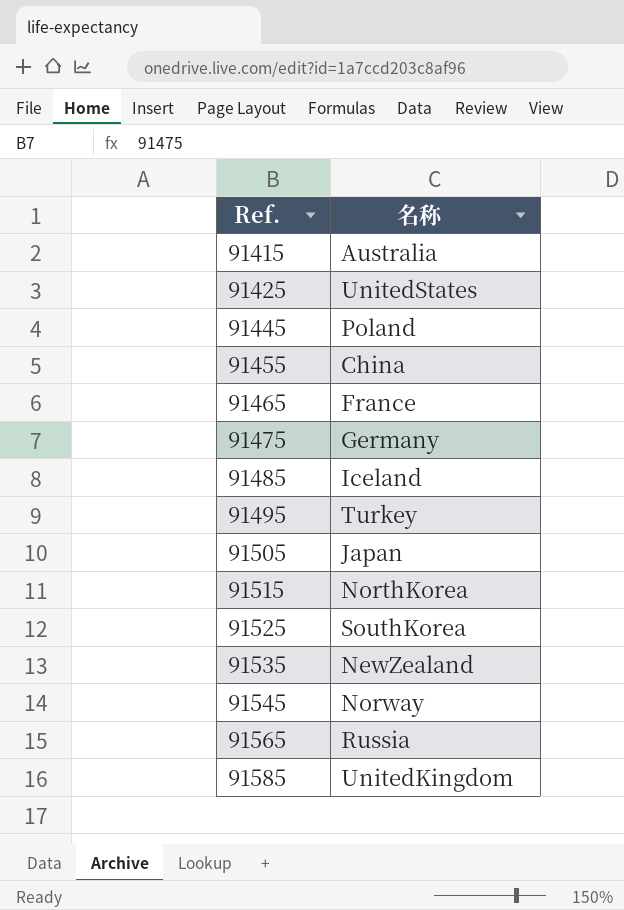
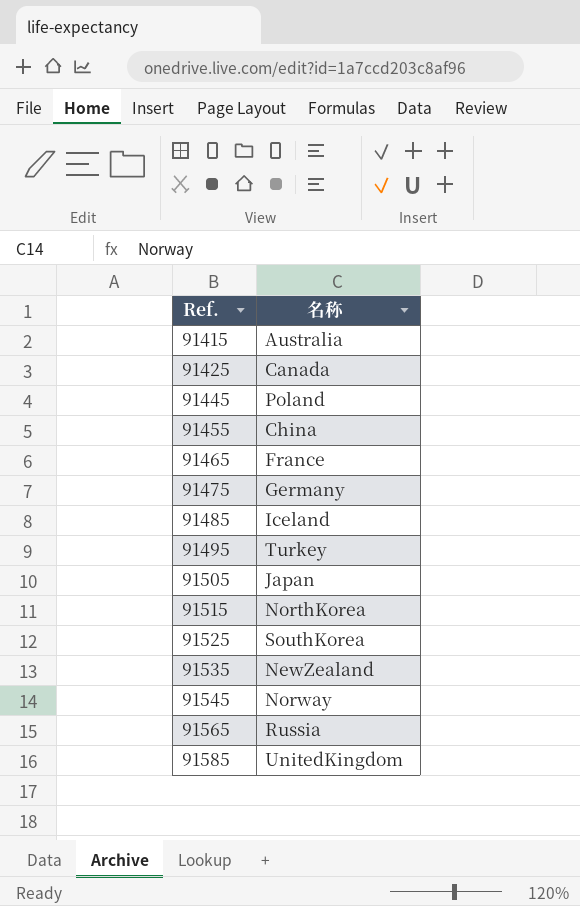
91425 | 名称: UnitedStates -> Canada

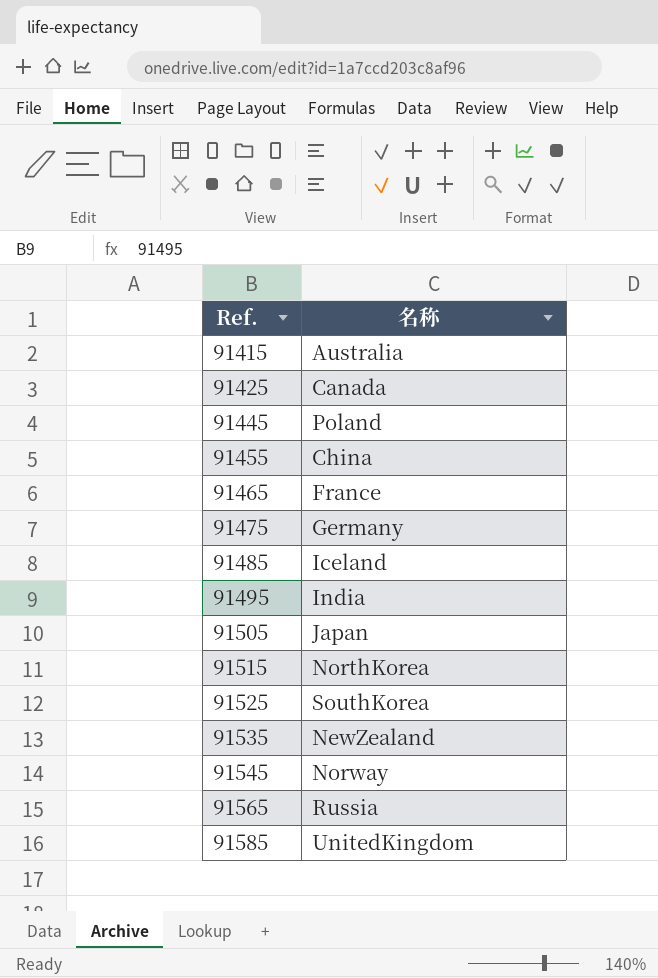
91495 | 名称: Turkey -> India

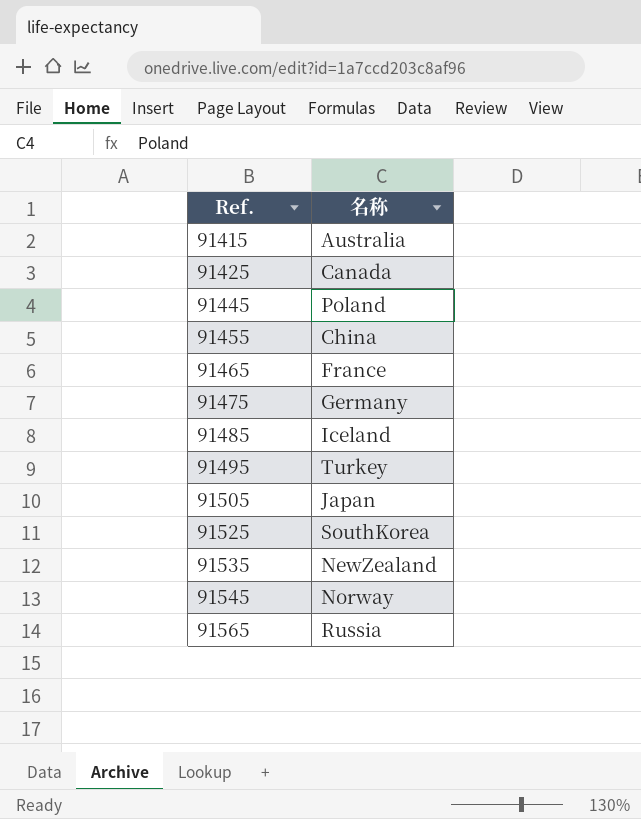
row 91515: NorthKorea -> none
row 91585: UnitedKingdom -> none
91495 | 名称: India -> Turkey

